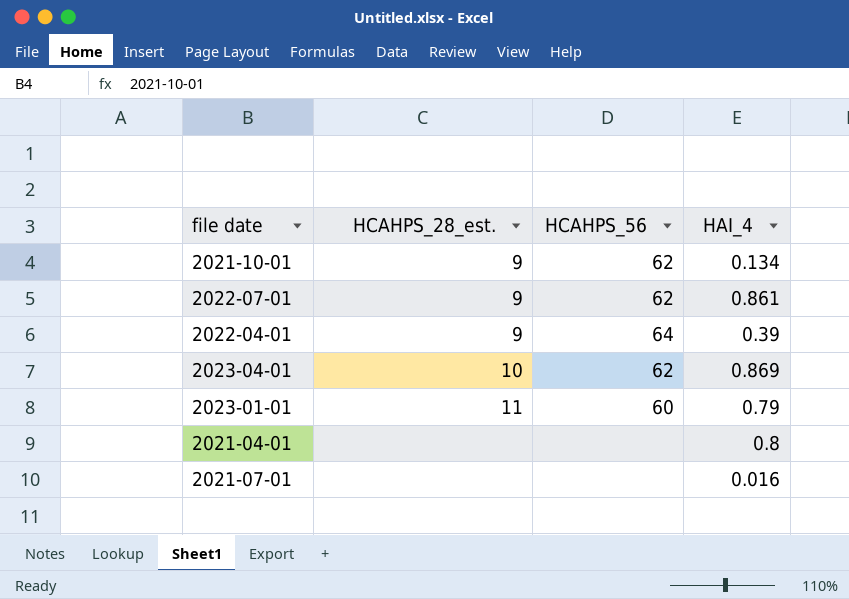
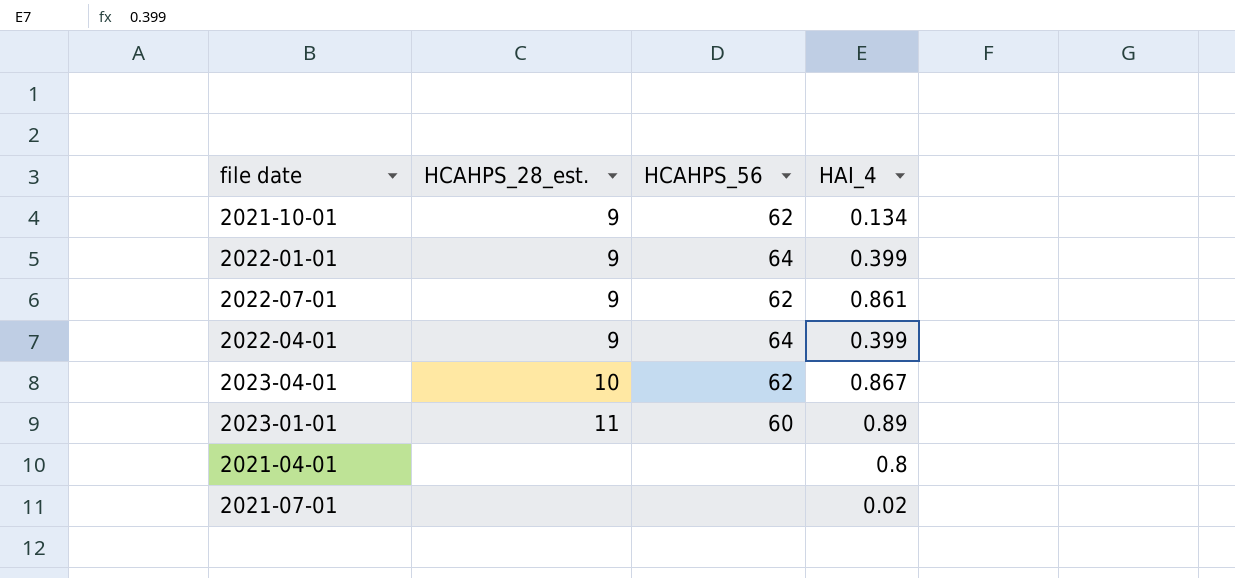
row 2022-01-01: none -> 9 | 64 | 0.399
2022-04-01 | HAI_4: 0.39 -> 0.399
2023-04-01 | HAI_4: 0.869 -> 0.867
2023-01-01 | HAI_4: 0.79 -> 0.89
2021-07-01 | HAI_4: 0.016 -> 0.02

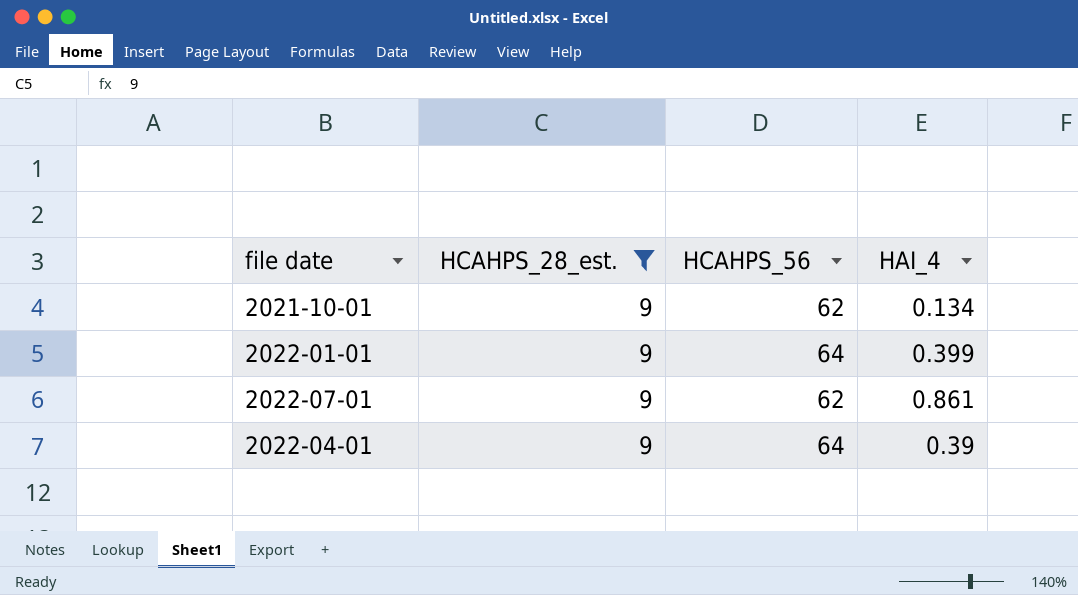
filter: none -> HCAHPS_28_est. = 9
2022-04-01 | HAI_4: 0.399 -> 0.39

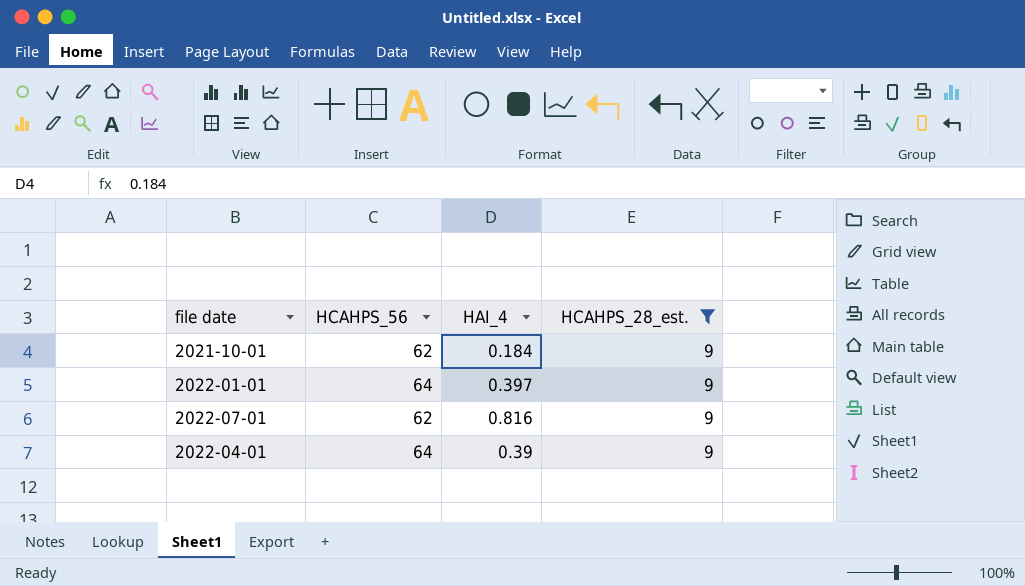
column HCAHPS_28_est. | position: 2 -> 4
2021-10-01 | HAI_4: 0.134 -> 0.184
2022-01-01 | HAI_4: 0.399 -> 0.397
2022-07-01 | HAI_4: 0.861 -> 0.816

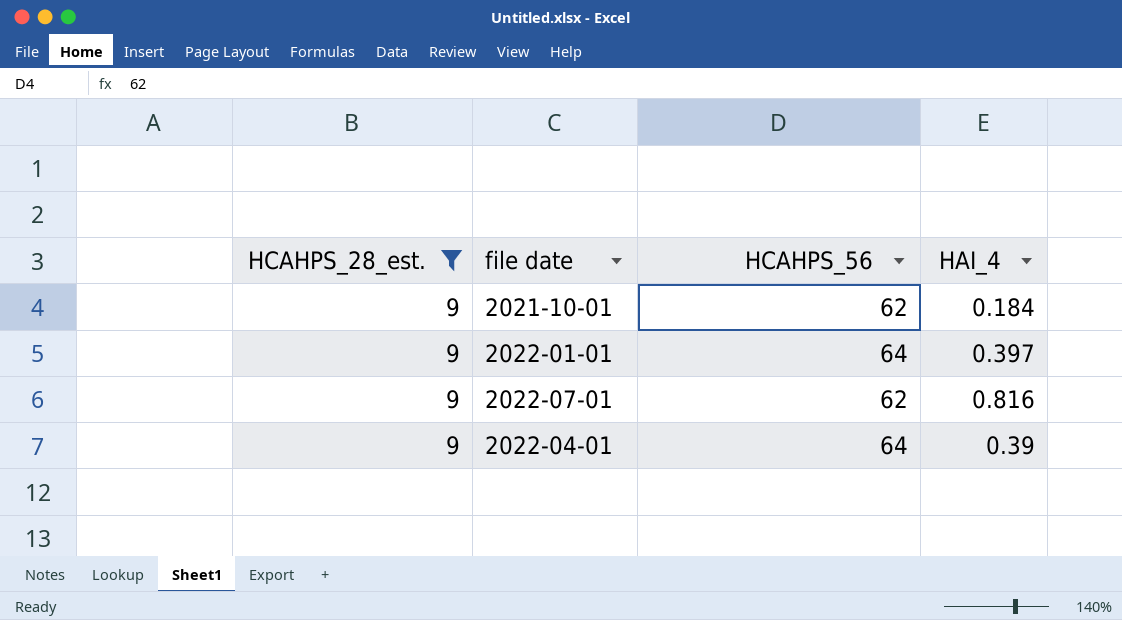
column HCAHPS_28_est. | position: 4 -> 1

